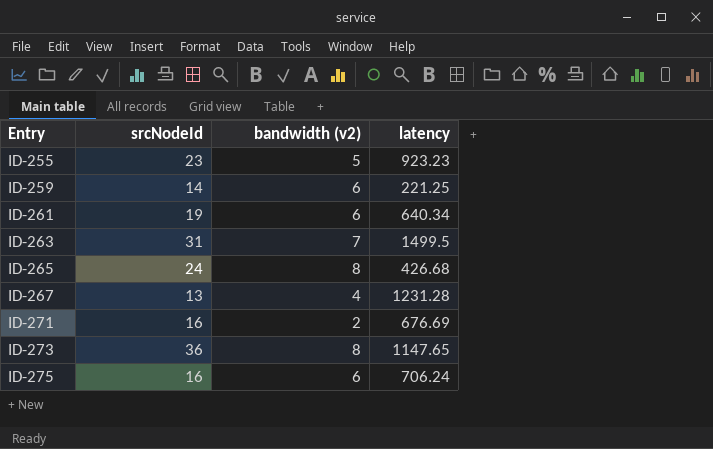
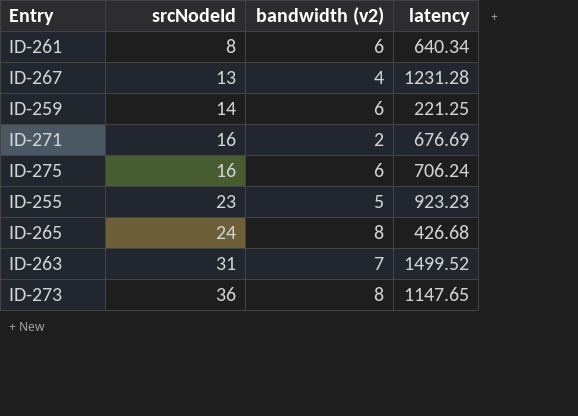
row order: Entry ascending -> srcNodeId ascending
ID-261 | srcNodeId: 19 -> 8
ID-263 | latency: 1499.5 -> 1499.52

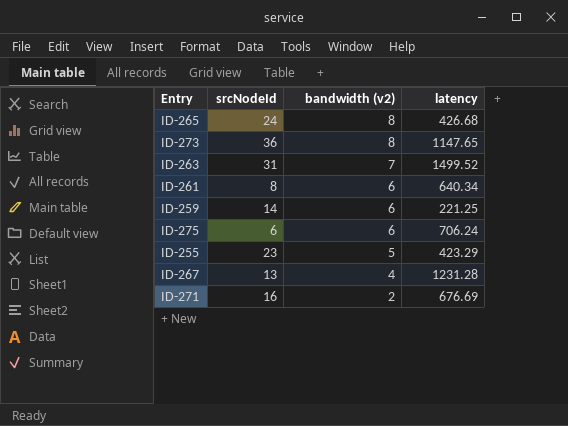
row order: srcNodeId ascending -> bandwidth (v2) descending
ID-275 | srcNodeId: 16 -> 6
ID-255 | latency: 923.23 -> 423.29

